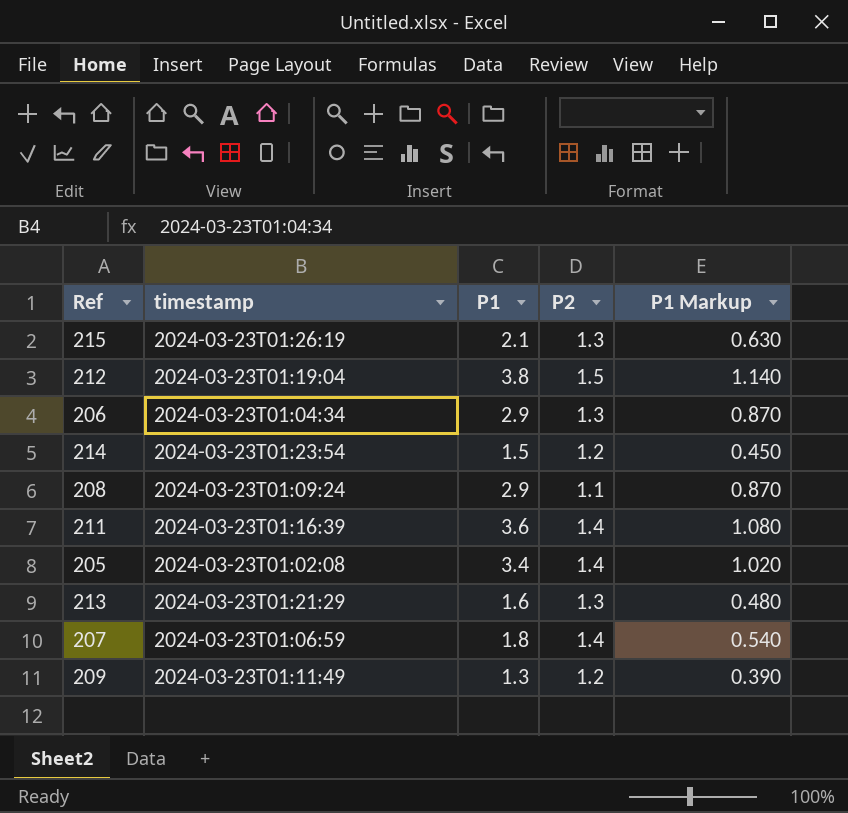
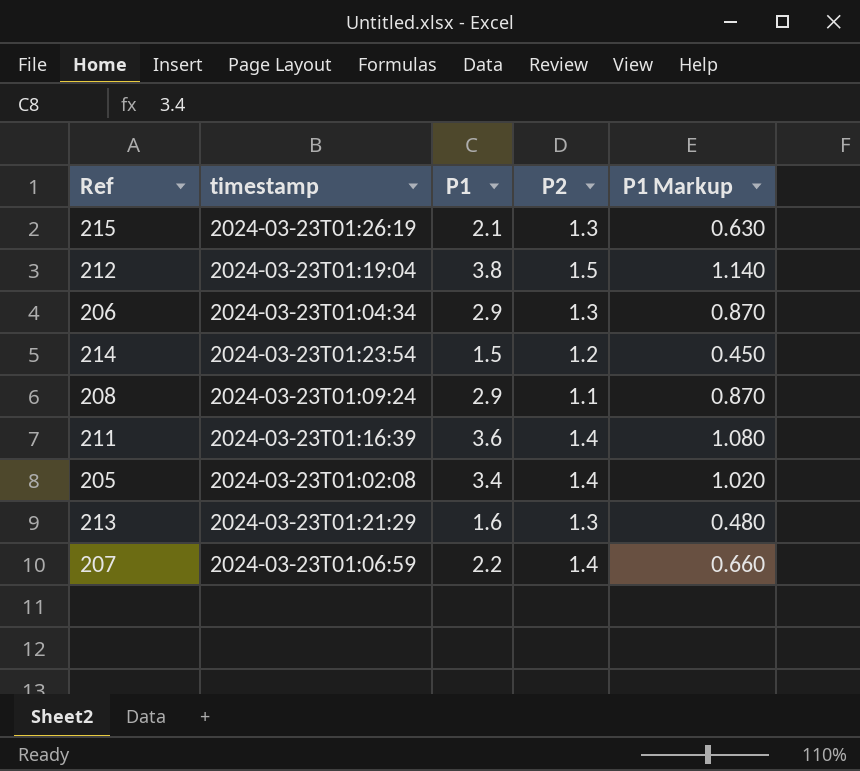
row 209: 2024-03-23T01:11:49 | 1.3 | 1.2 | 0.390 -> none
207 | P1: 1.8 -> 2.2
207 | P1 Markup: 0.540 -> 0.660

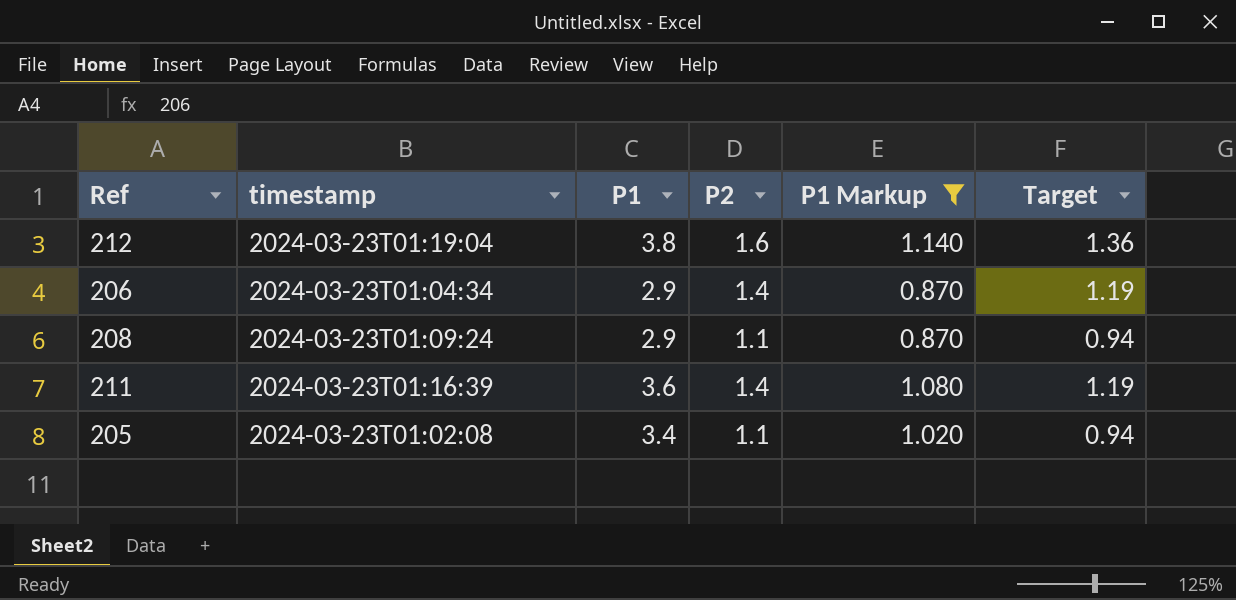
filter: none -> P1 Markup >= 0.870
column Target | formula: none -> [P2] * 0.85
212 | P2: 1.5 -> 1.6
206 | P2: 1.3 -> 1.4
205 | P2: 1.4 -> 1.1

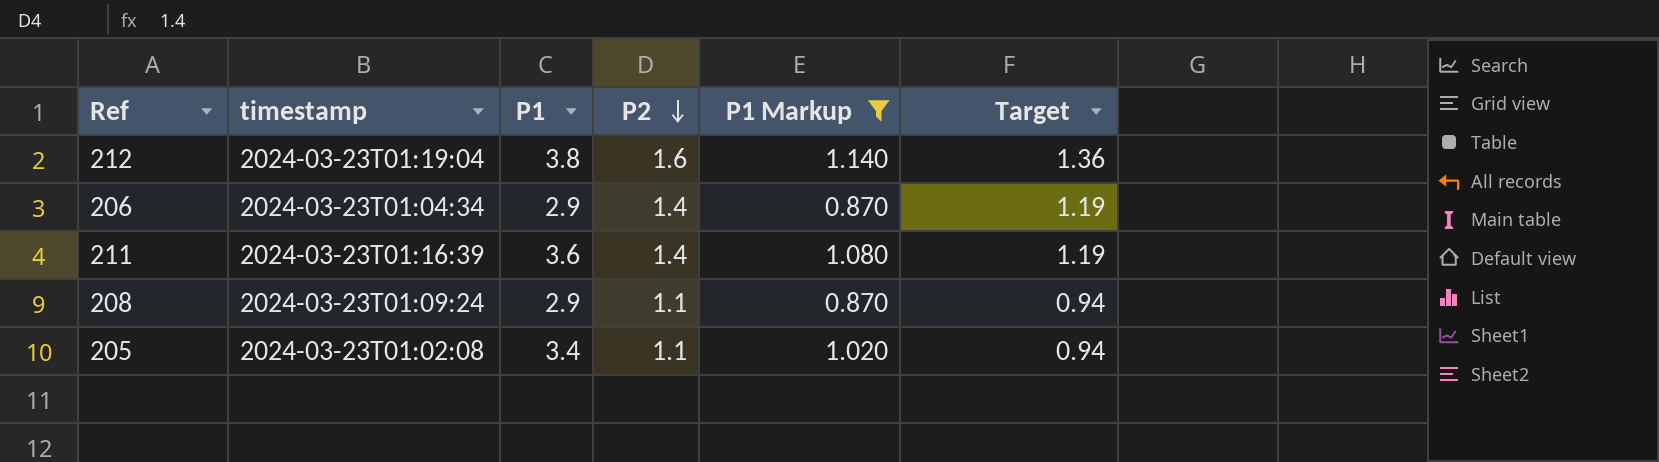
row order: none -> P2 descending

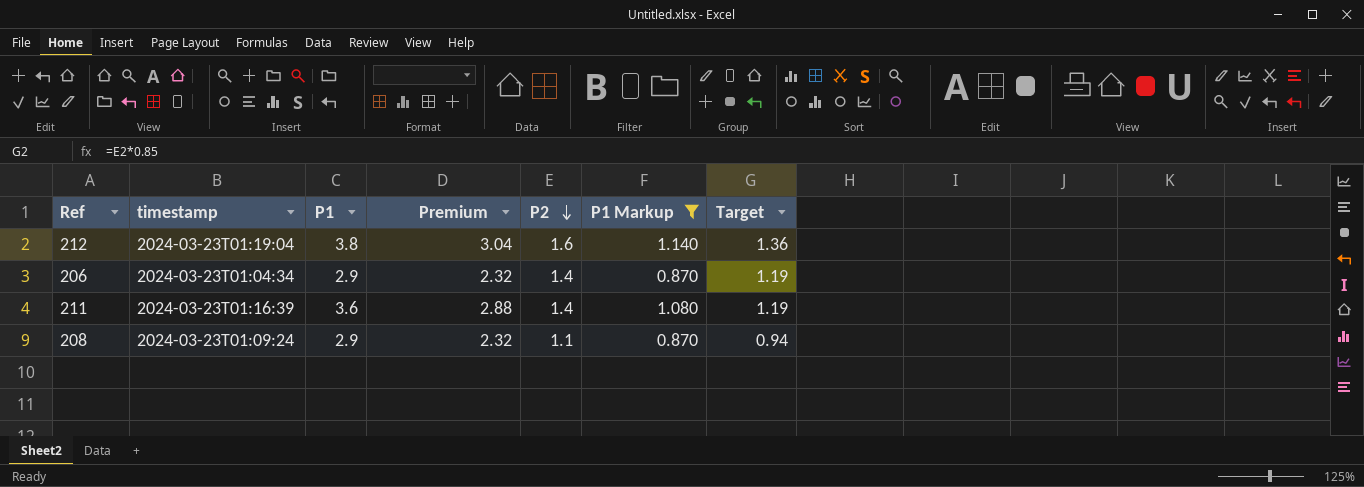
column Premium | formula: none -> [P1] * 0.8
row 205: 2024-03-23T01:02:08 | 3.4 | 1.1 | 1.020 | 0.94 -> none

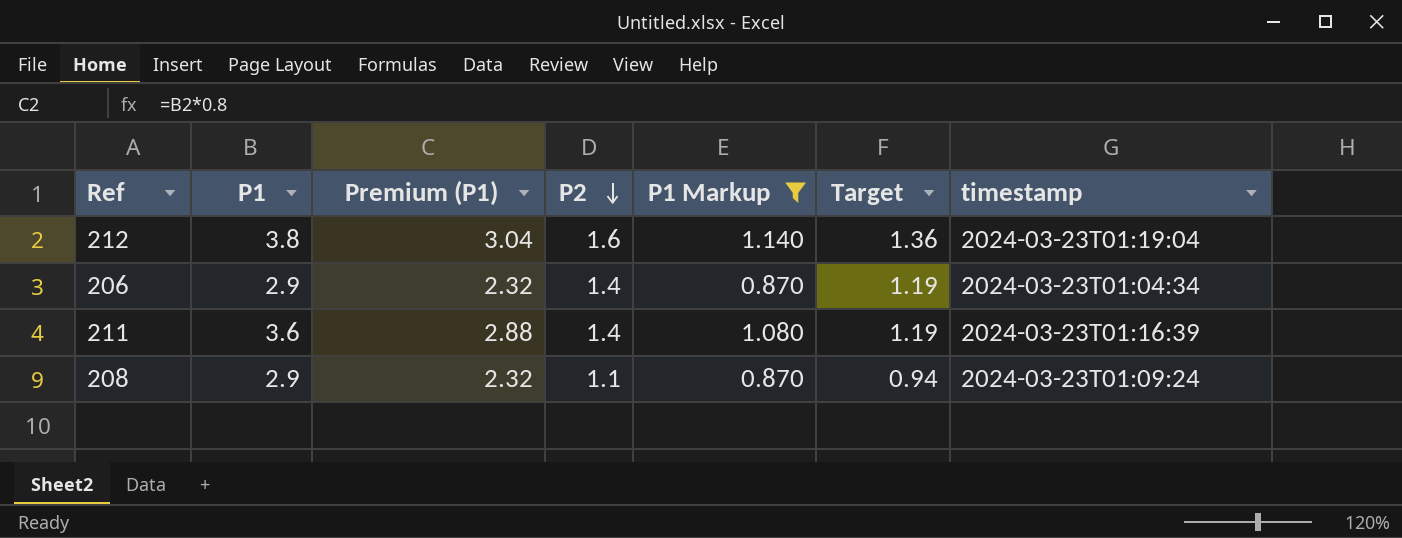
column name: Premium -> Premium (P1)
column timestamp | position: 2 -> 7

